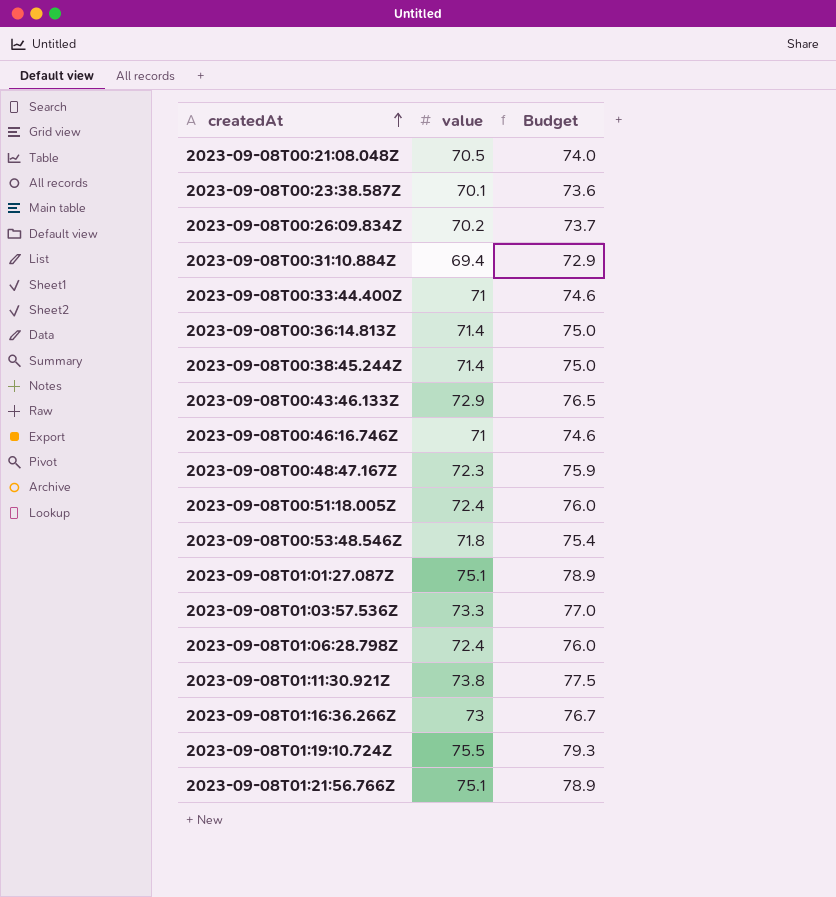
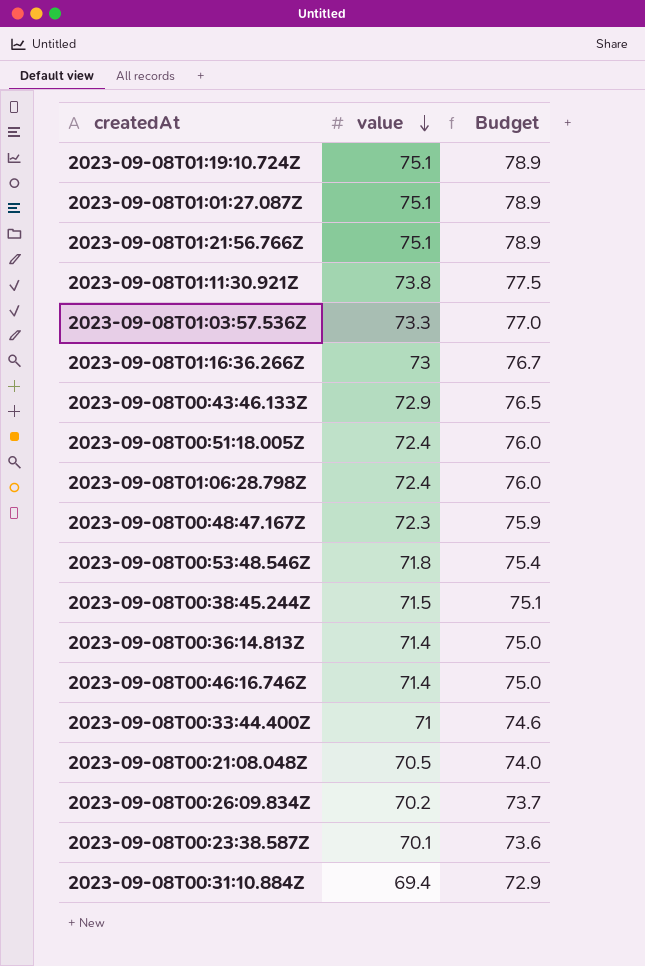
row order: createdAt ascending -> value descending
2023-09-08T01:19:10.724Z | value: 75.5 -> 75.1
2023-09-08T01:19:10.724Z | Budget: 79.3 -> 78.9
2023-09-08T00:38:45.244Z | value: 71.4 -> 71.5
2023-09-08T00:38:45.244Z | Budget: 75.0 -> 75.1
2023-09-08T00:46:16.746Z | value: 71 -> 71.4
2023-09-08T00:46:16.746Z | Budget: 74.6 -> 75.0

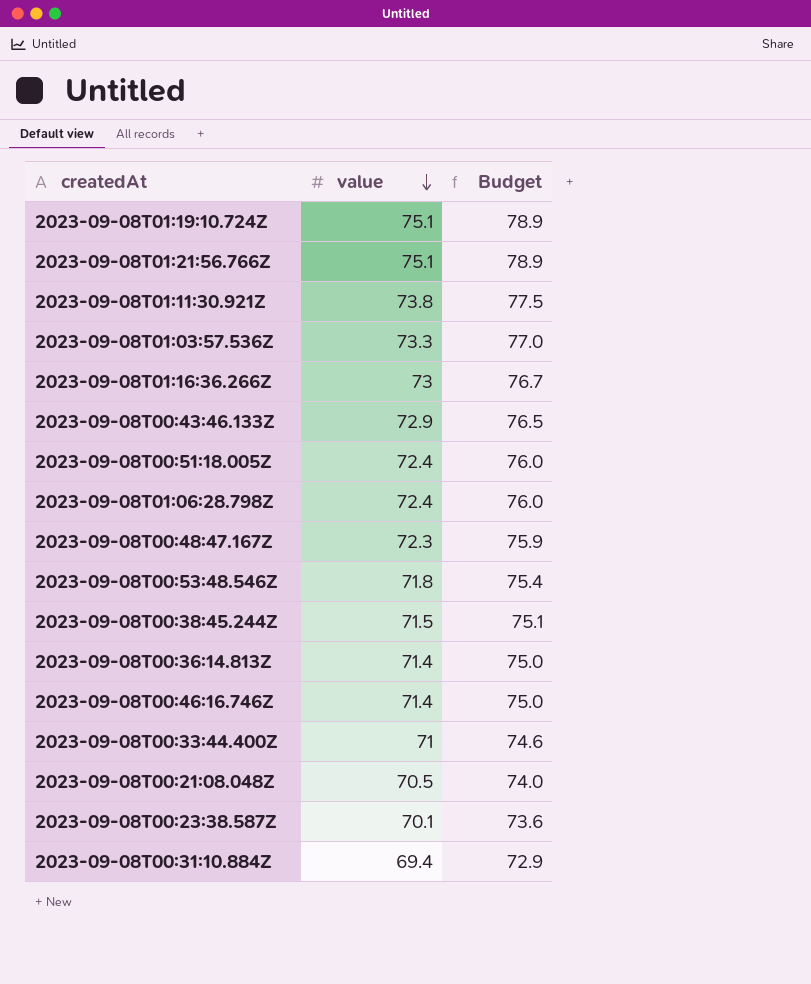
row 2023-09-08T01:01:27.087Z: 75.1 | 78.9 -> none
row 2023-09-08T00:26:09.834Z: 70.2 | 73.7 -> none

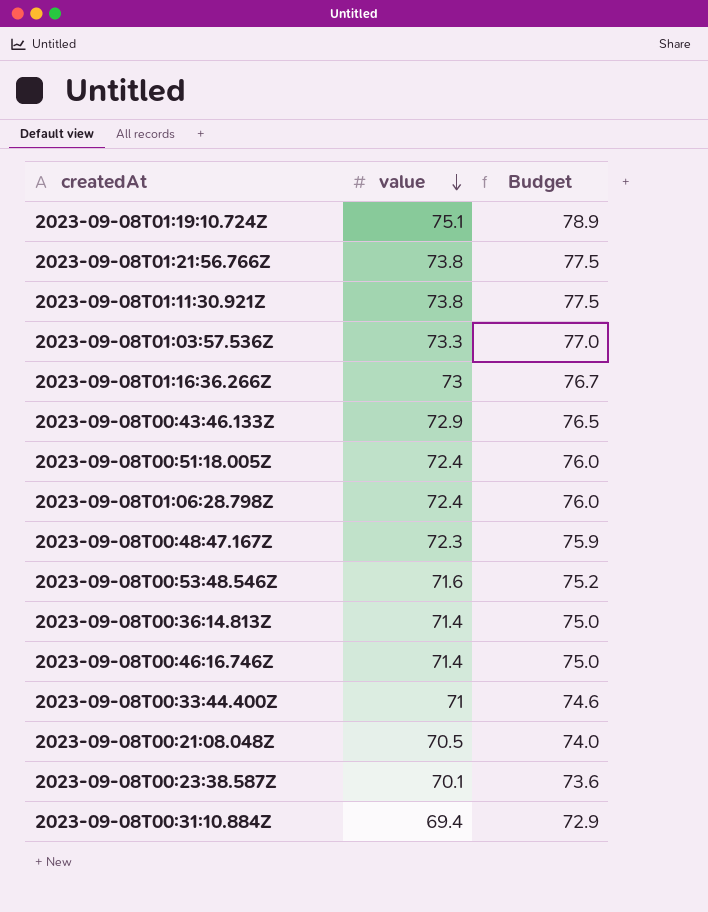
row 2023-09-08T00:38:45.244Z: 71.5 | 75.1 -> none
2023-09-08T01:21:56.766Z | value: 75.1 -> 73.8
2023-09-08T01:21:56.766Z | Budget: 78.9 -> 77.5
2023-09-08T00:53:48.546Z | value: 71.8 -> 71.6
2023-09-08T00:53:48.546Z | Budget: 75.4 -> 75.2

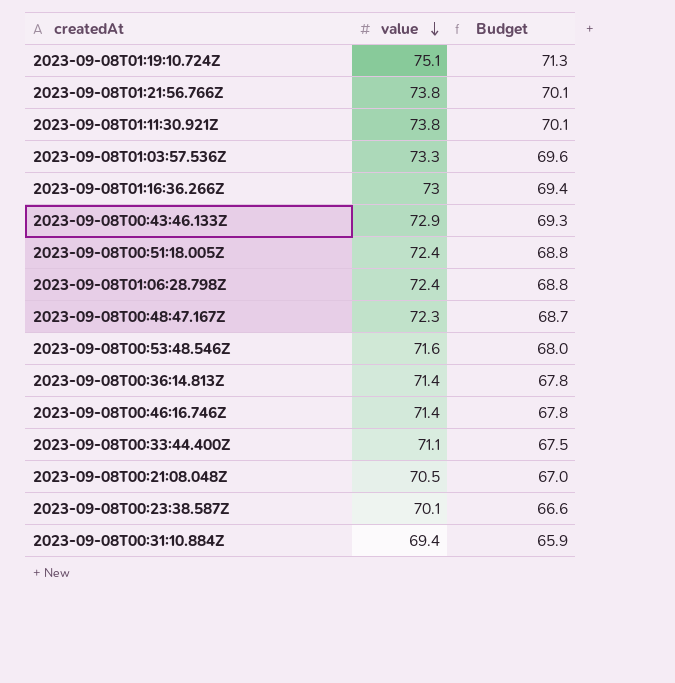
column Budget | formula: [value] * 1.05 -> [value] * 0.95
2023-09-08T00:33:44.400Z | value: 71 -> 71.1

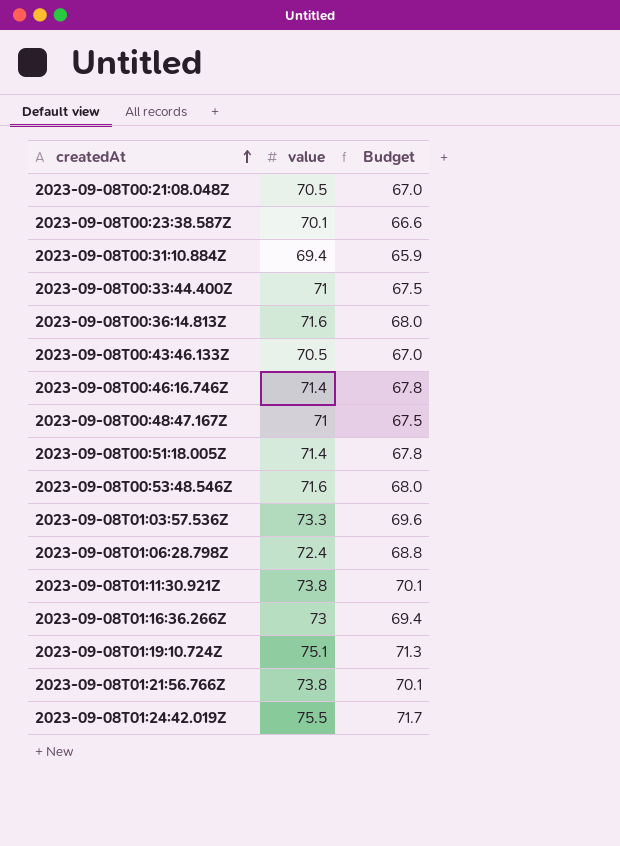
row order: value descending -> createdAt ascending
2023-09-08T00:33:44.400Z | value: 71.1 -> 71
2023-09-08T00:36:14.813Z | value: 71.4 -> 71.6
2023-09-08T00:36:14.813Z | Budget: 67.8 -> 68.0
2023-09-08T00:43:46.133Z | value: 72.9 -> 70.5
2023-09-08T00:43:46.133Z | Budget: 69.3 -> 67.0
2023-09-08T00:48:47.167Z | value: 72.3 -> 71
2023-09-08T00:48:47.167Z | Budget: 68.7 -> 67.5
2023-09-08T00:51:18.005Z | value: 72.4 -> 71.4
2023-09-08T00:51:18.005Z | Budget: 68.8 -> 67.8
row 2023-09-08T01:24:42.019Z: none -> 75.5 | 71.7

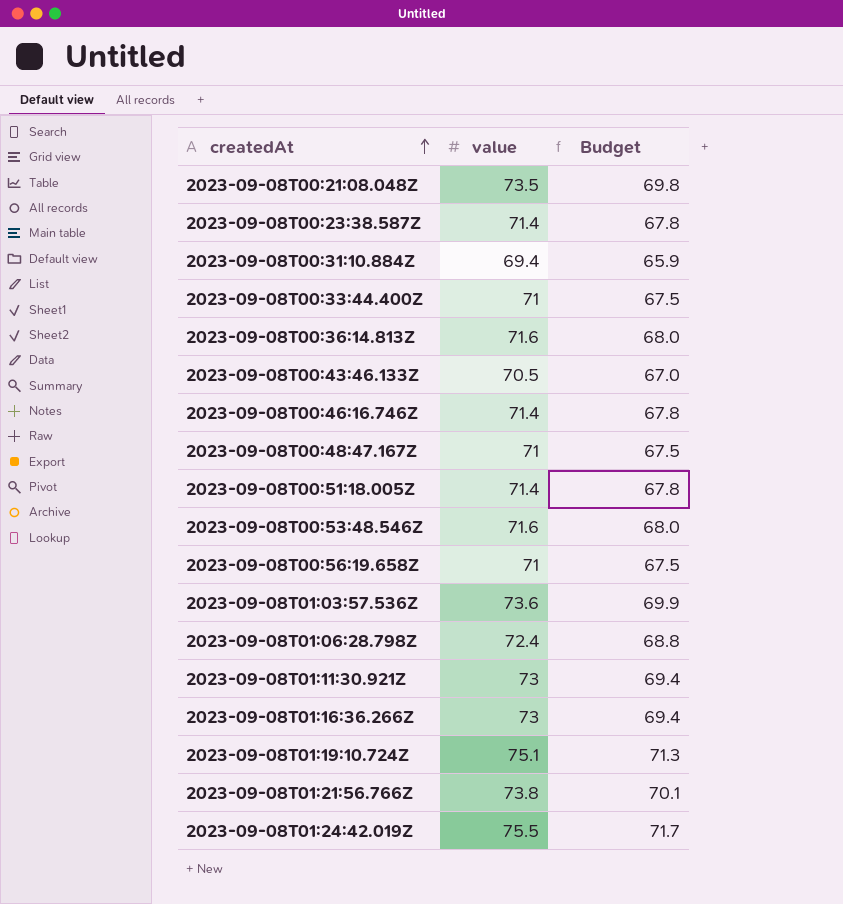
2023-09-08T00:21:08.048Z | value: 70.5 -> 73.5
2023-09-08T00:21:08.048Z | Budget: 67.0 -> 69.8
2023-09-08T00:23:38.587Z | value: 70.1 -> 71.4
2023-09-08T00:23:38.587Z | Budget: 66.6 -> 67.8
row 2023-09-08T00:56:19.658Z: none -> 71 | 67.5
2023-09-08T01:03:57.536Z | value: 73.3 -> 73.6
2023-09-08T01:03:57.536Z | Budget: 69.6 -> 69.9
2023-09-08T01:11:30.921Z | value: 73.8 -> 73
2023-09-08T01:11:30.921Z | Budget: 70.1 -> 69.4

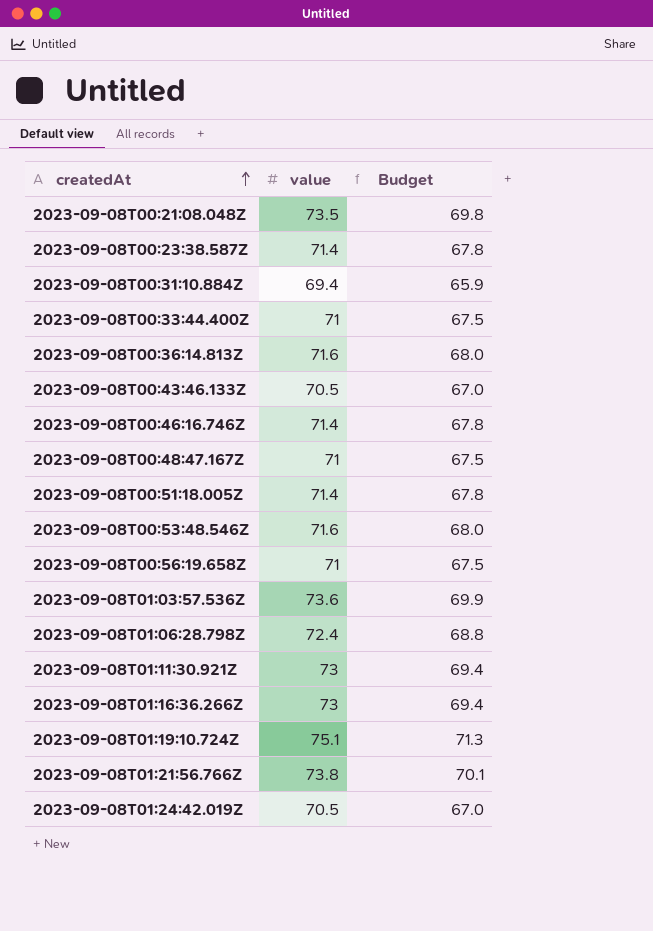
2023-09-08T01:24:42.019Z | value: 75.5 -> 70.5
2023-09-08T01:24:42.019Z | Budget: 71.7 -> 67.0

